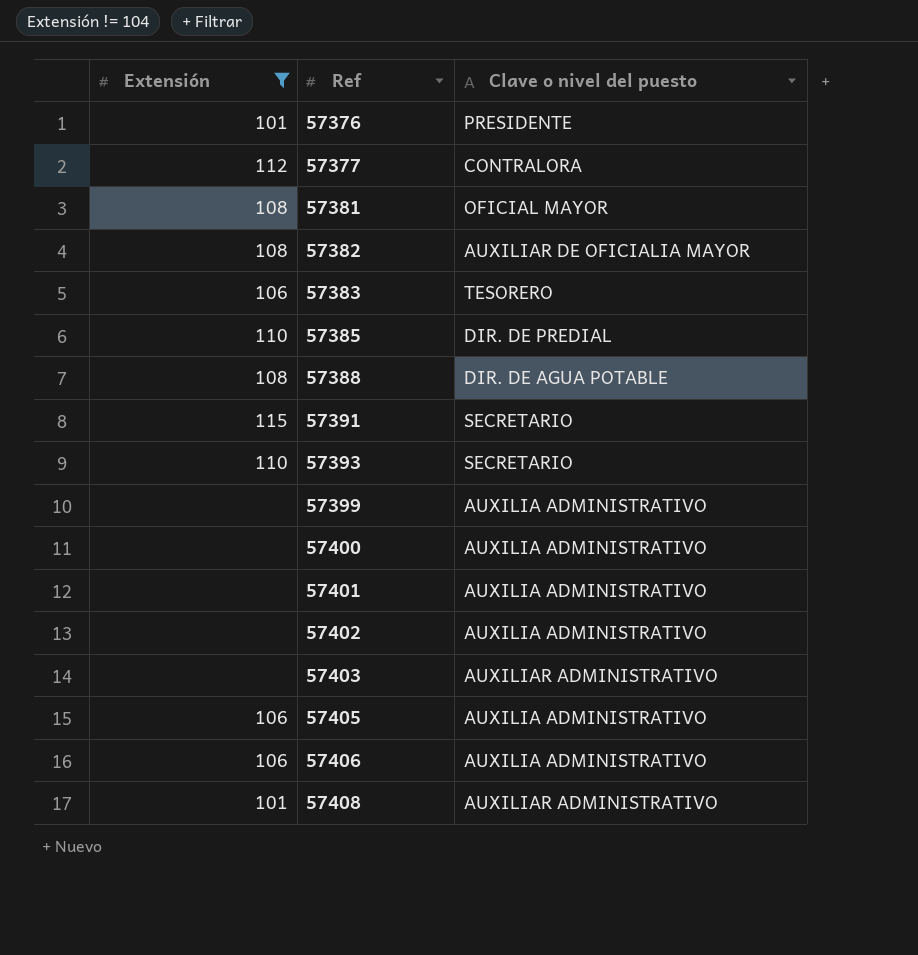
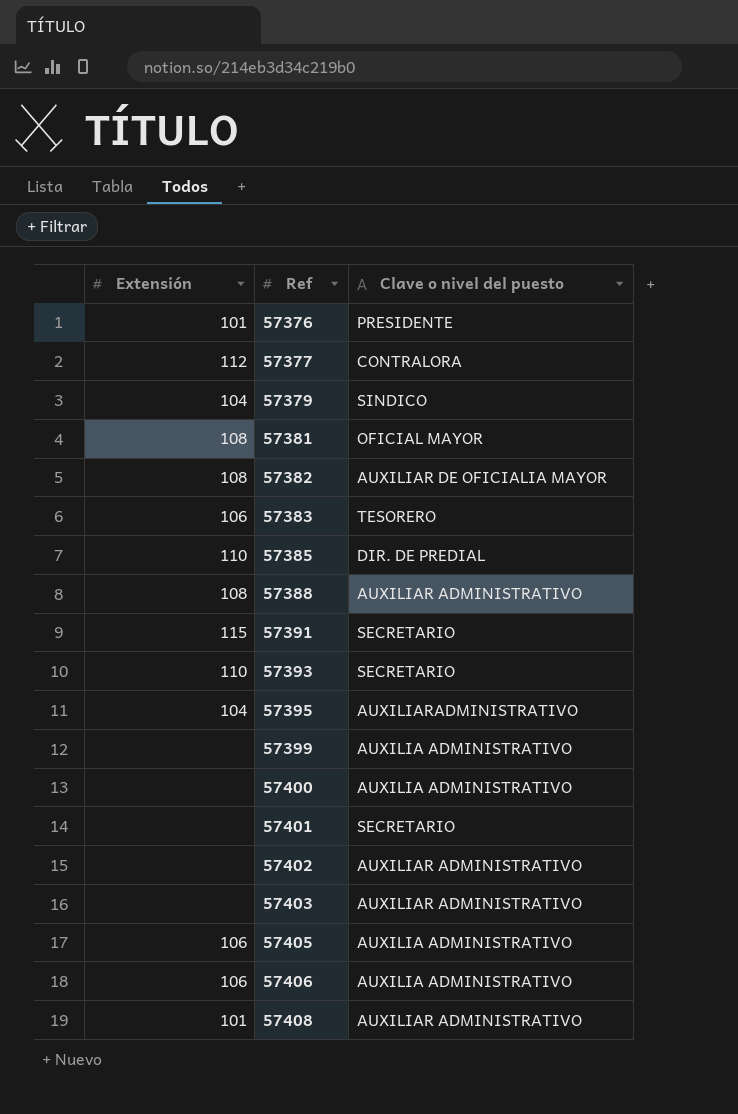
filter: Extensión != 104 -> none
57388 | Clave o nivel del puesto: DIR. DE AGUA POTABLE -> AUXILIAR ADMINISTRATIVO
57401 | Clave o nivel del puesto: AUXILIA ADMINISTRATIVO -> SECRETARIO
57402 | Clave o nivel del puesto: AUXILIA ADMINISTRATIVO -> AUXILIAR ADMINISTRATIVO

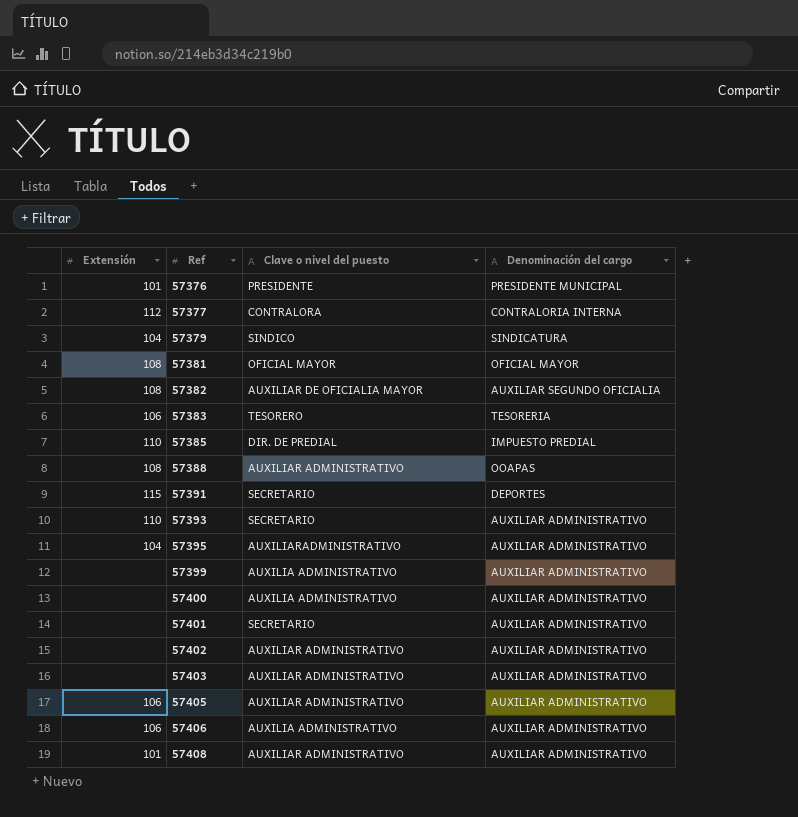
column Denominación del cargo | position: none -> 4
57405 | Clave o nivel del puesto: AUXILIA ADMINISTRATIVO -> AUXILIAR ADMINISTRATIVO

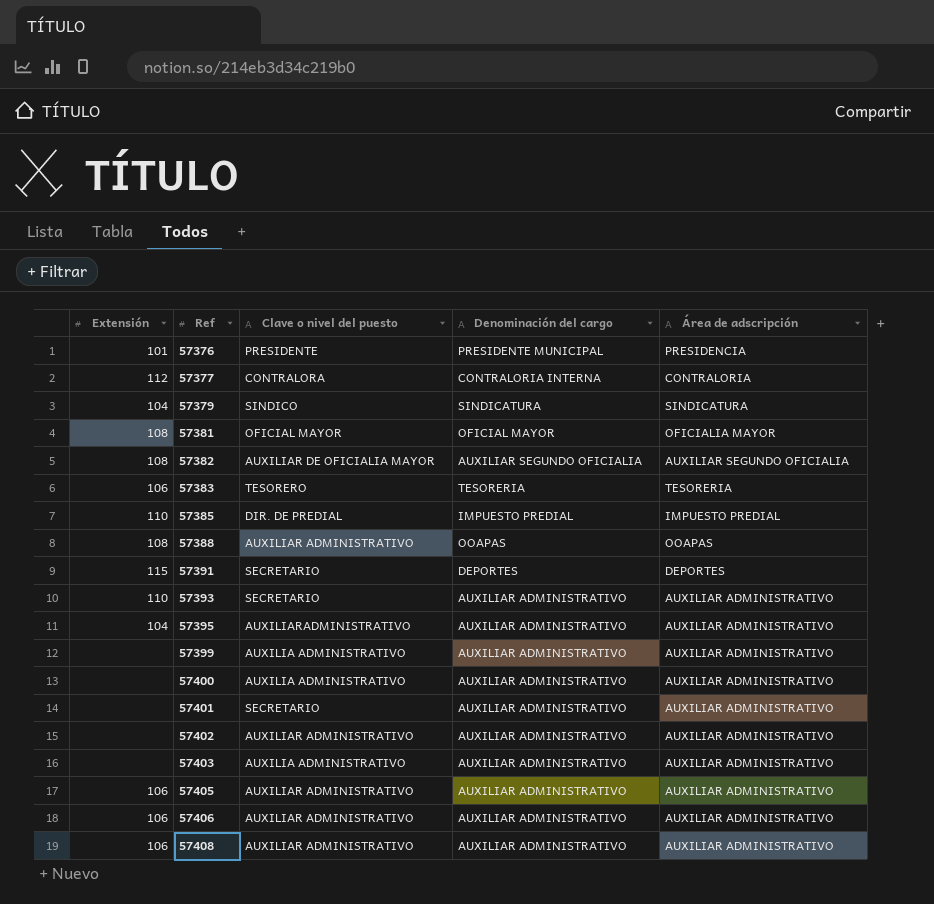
column Área de adscripción | position: none -> 5
57403 | Clave o nivel del puesto: AUXILIAR ADMINISTRATIVO -> AUXILIA ADMINISTRATIVO
57406 | Clave o nivel del puesto: AUXILIA ADMINISTRATIVO -> AUXILIAR ADMINISTRATIVO
57408 | Extensión: 101 -> 106

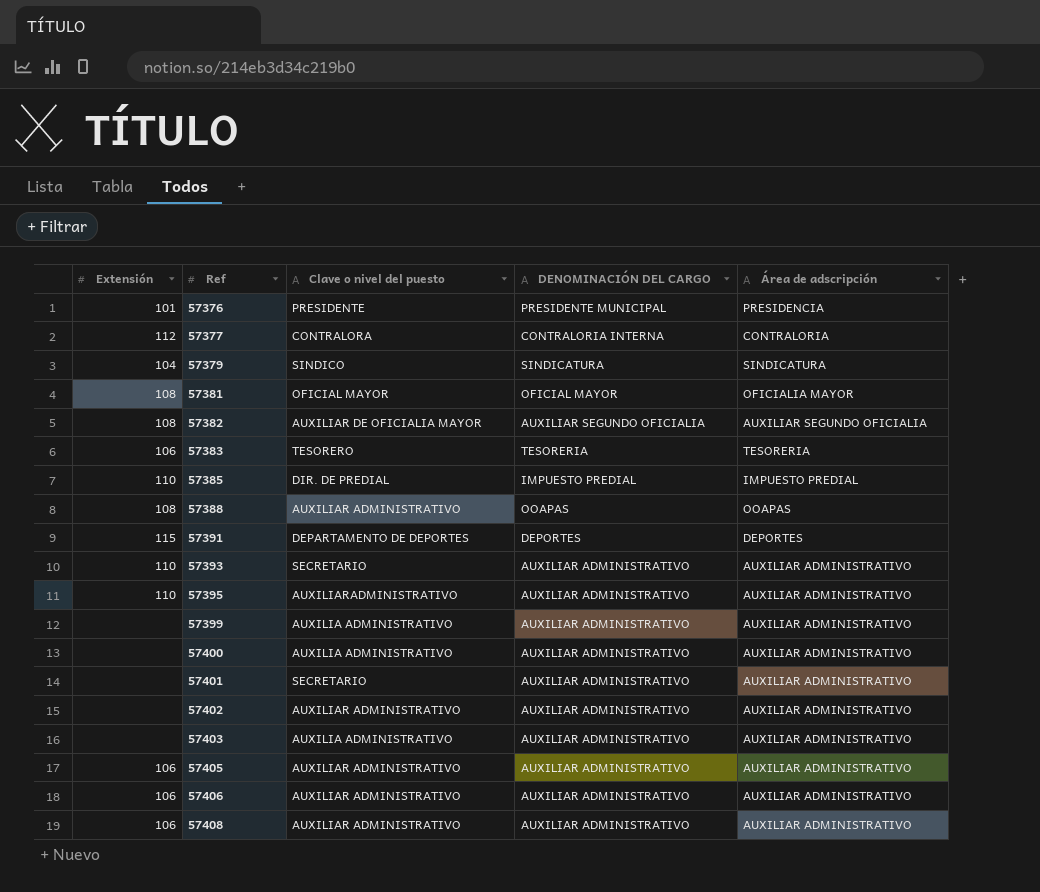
column name: Denominación del cargo -> DENOMINACIÓN DEL CARGO
57391 | Clave o nivel del puesto: SECRETARIO -> DEPARTAMENTO DE DEPORTES
57395 | Extensión: 104 -> 110

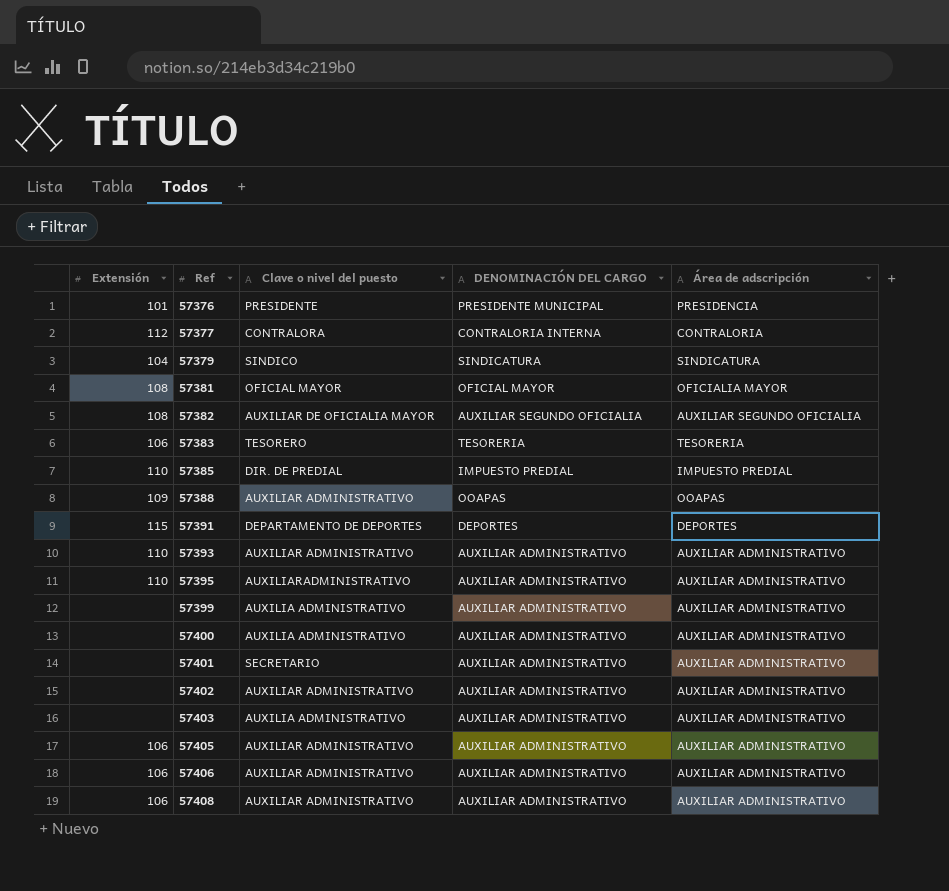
57388 | Extensión: 108 -> 109
57393 | Clave o nivel del puesto: SECRETARIO -> AUXILIAR ADMINISTRATIVO

